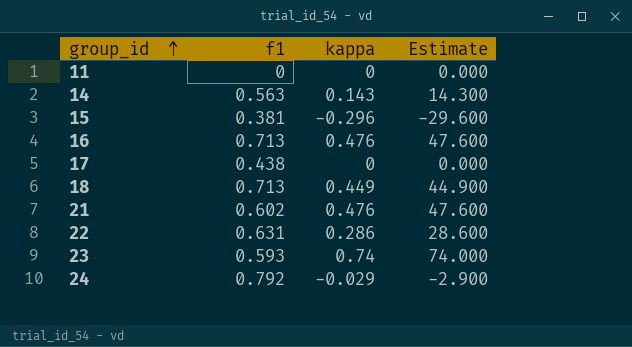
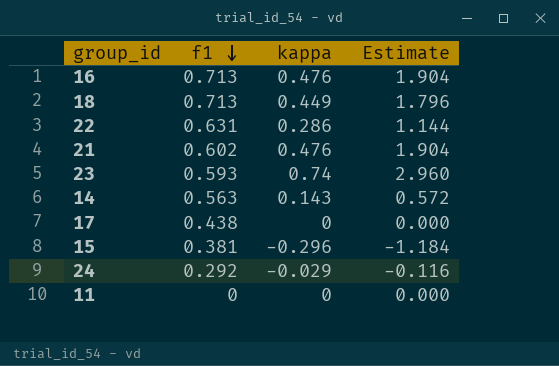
row order: group_id ascending -> f1 descending
column Estimate | formula: [kappa] * 100 -> [kappa] * 4
24 | f1: 0.792 -> 0.292

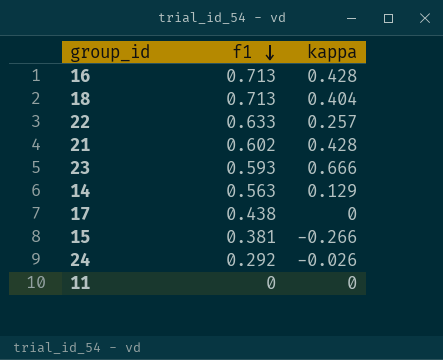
column Estimate | formula: [kappa] * 4 -> none
16 | kappa: 0.476 -> 0.428
18 | kappa: 0.449 -> 0.404
22 | f1: 0.631 -> 0.633
22 | kappa: 0.286 -> 0.257
21 | kappa: 0.476 -> 0.428
23 | kappa: 0.74 -> 0.666
14 | kappa: 0.143 -> 0.129
15 | kappa: -0.296 -> -0.266
24 | kappa: -0.029 -> -0.026

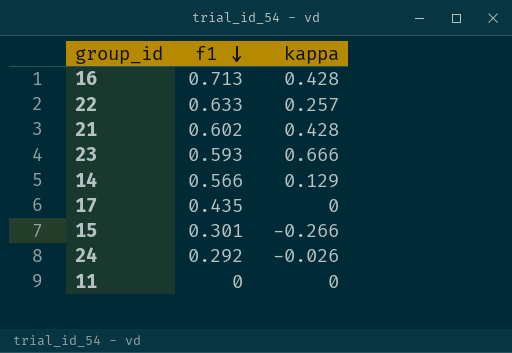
row 18: 0.713 | 0.404 -> none
14 | f1: 0.563 -> 0.566
17 | f1: 0.438 -> 0.435
15 | f1: 0.381 -> 0.301

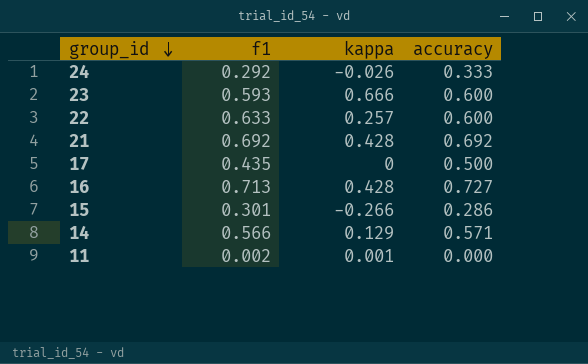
row order: f1 descending -> group_id descending
column accuracy | position: none -> 4
21 | f1: 0.602 -> 0.692
11 | f1: 0 -> 0.002
11 | kappa: 0 -> 0.001

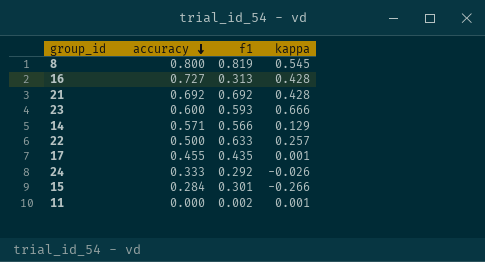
row order: group_id descending -> accuracy descending
column accuracy | position: 4 -> 2
row 8: none -> 0.800 | 0.819 | 0.545
16 | f1: 0.713 -> 0.313
22 | accuracy: 0.600 -> 0.500
17 | accuracy: 0.500 -> 0.455
17 | kappa: 0 -> 0.001
15 | accuracy: 0.286 -> 0.284

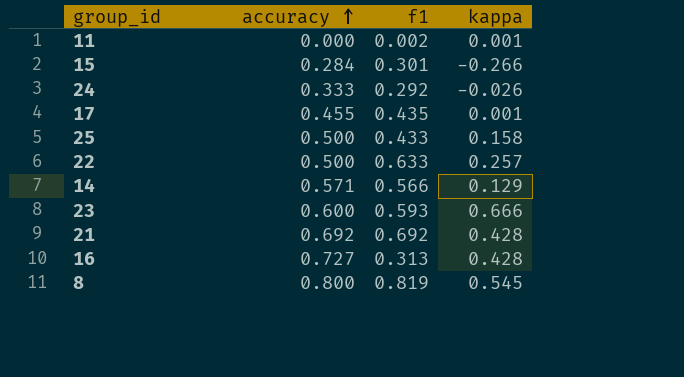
row order: accuracy descending -> accuracy ascending
row 25: none -> 0.500 | 0.433 | 0.158

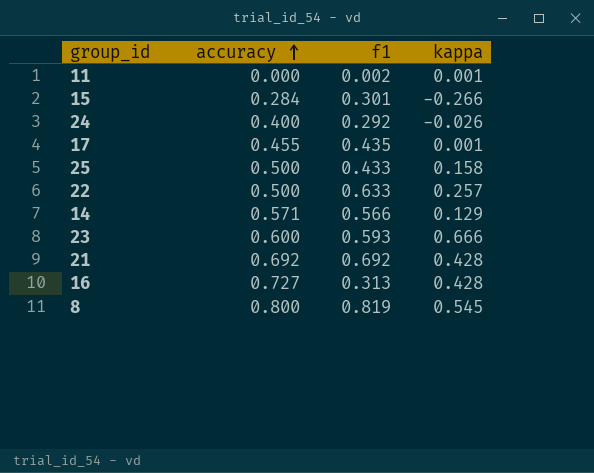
24 | accuracy: 0.333 -> 0.400

